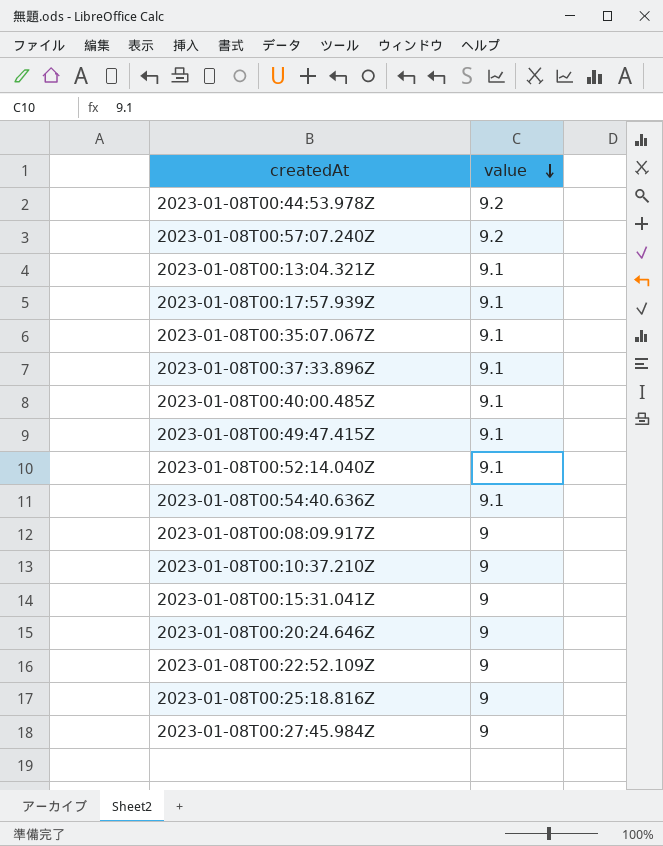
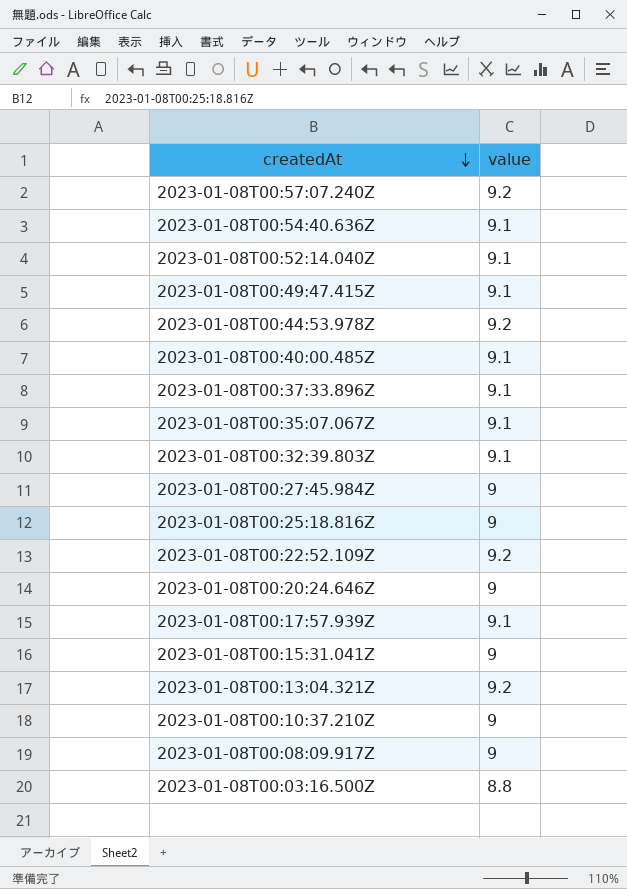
row order: value descending -> createdAt descending
row 2023-01-08T00:32:39.803Z: none -> 9.1
2023-01-08T00:22:52.109Z | value: 9 -> 9.2
2023-01-08T00:13:04.321Z | value: 9.1 -> 9.2
row 2023-01-08T00:03:16.500Z: none -> 8.8

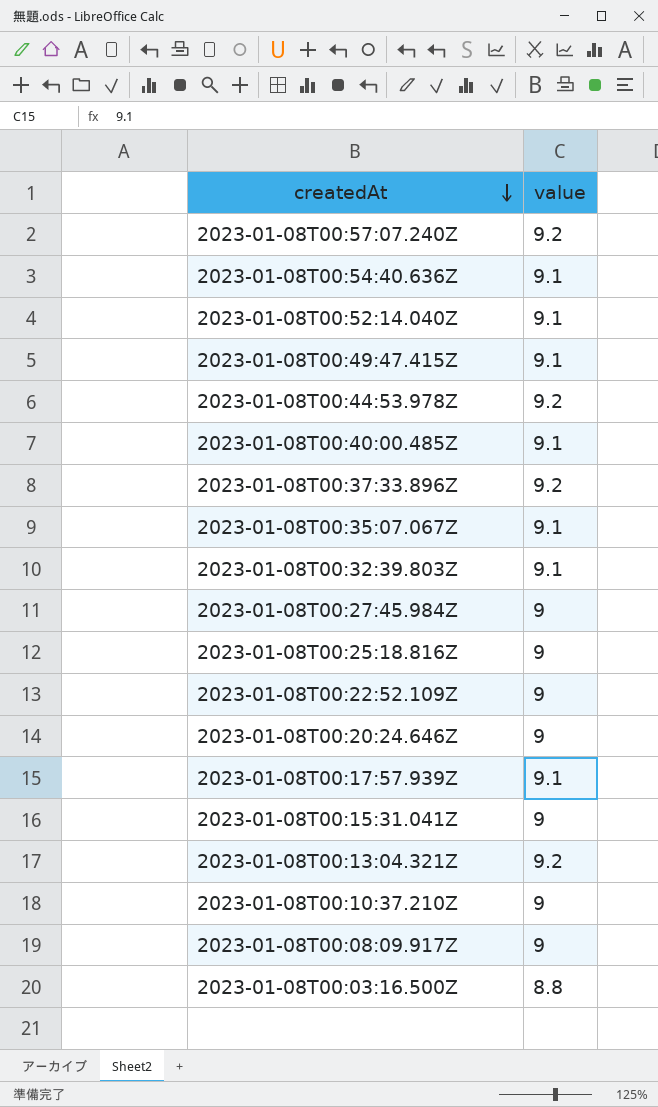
2023-01-08T00:37:33.896Z | value: 9.1 -> 9.2
2023-01-08T00:22:52.109Z | value: 9.2 -> 9

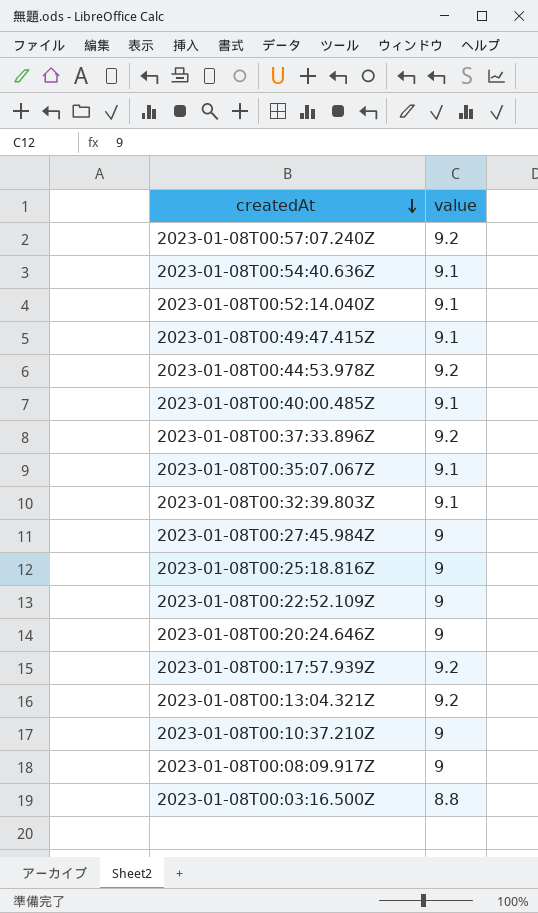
row 2023-01-08T00:15:31.041Z: 9 -> none
2023-01-08T00:17:57.939Z | value: 9.1 -> 9.2

